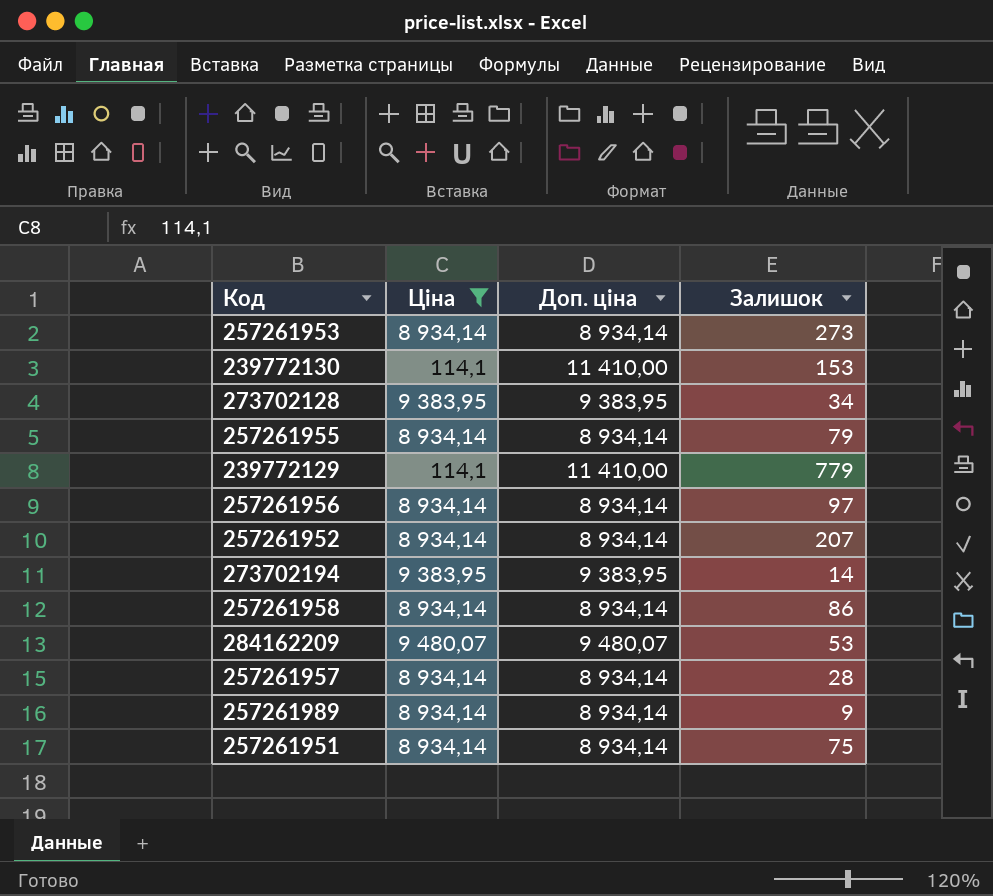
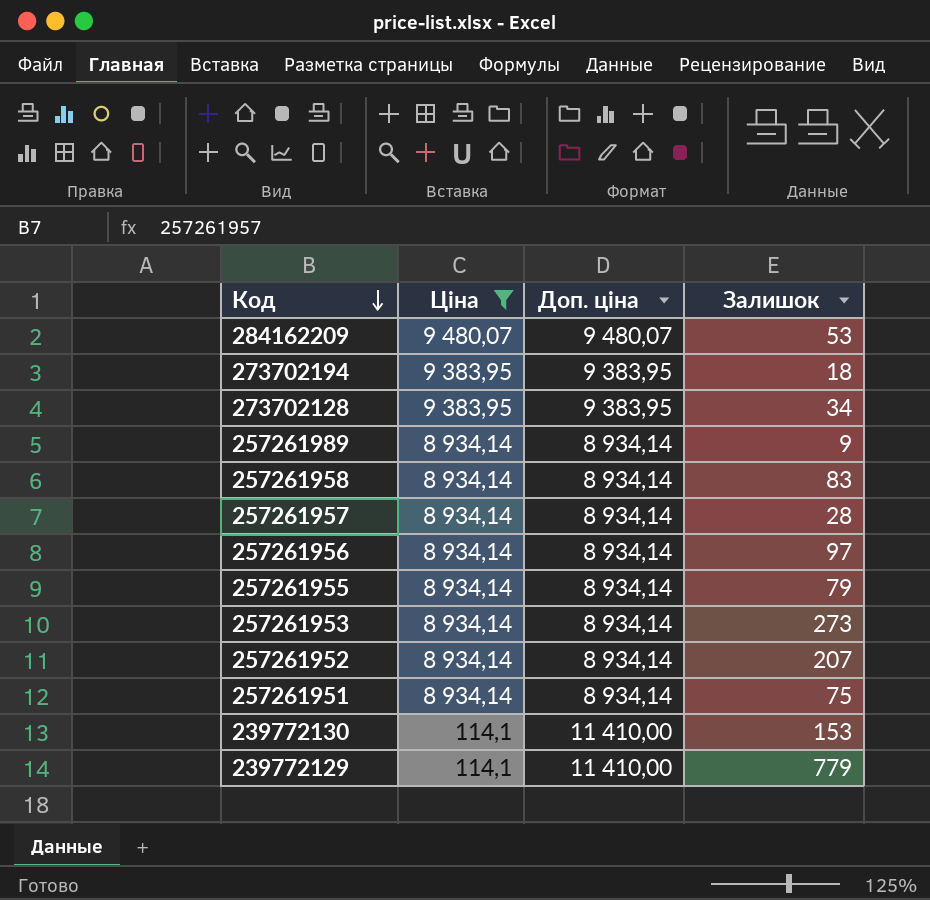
row order: none -> Код descending
273702194 | Залишок: 14 -> 18
257261958 | Залишок: 86 -> 83

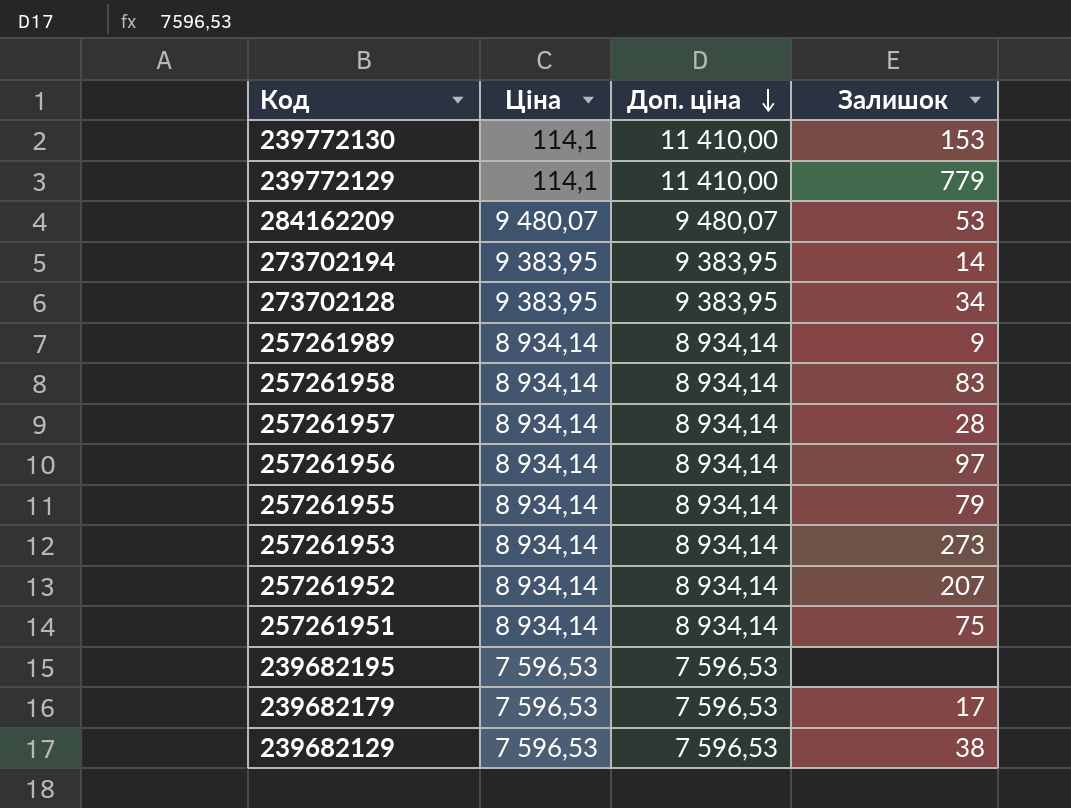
filter: Ціна != 7 596,53 -> none
row order: Код descending -> Доп. ціна descending
273702194 | Залишок: 18 -> 14

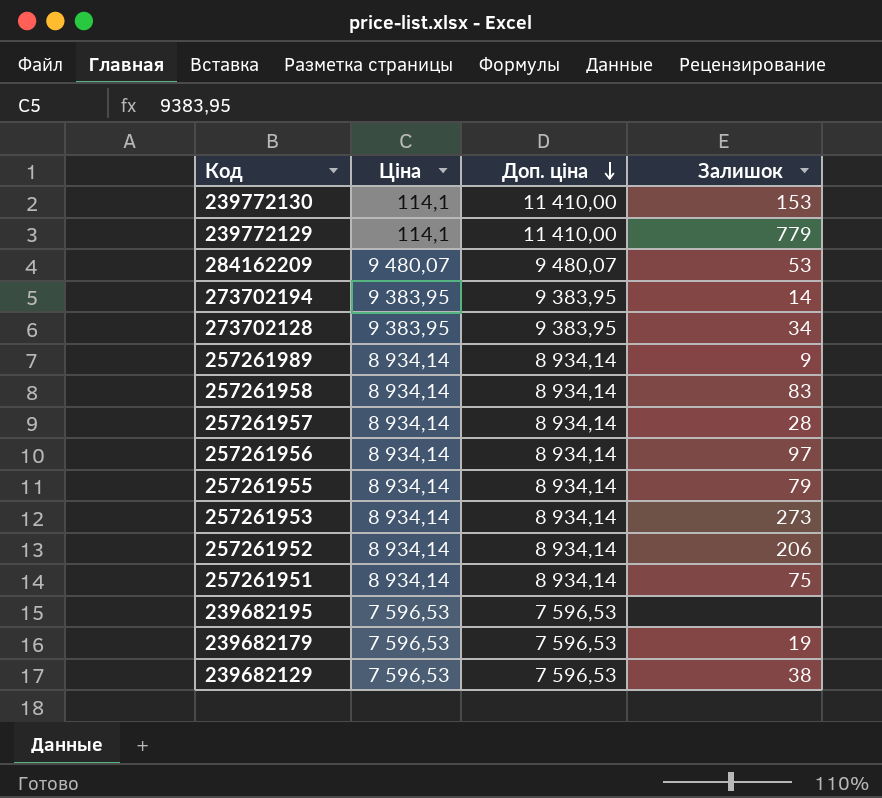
257261952 | Залишок: 207 -> 206
239682179 | Залишок: 17 -> 19

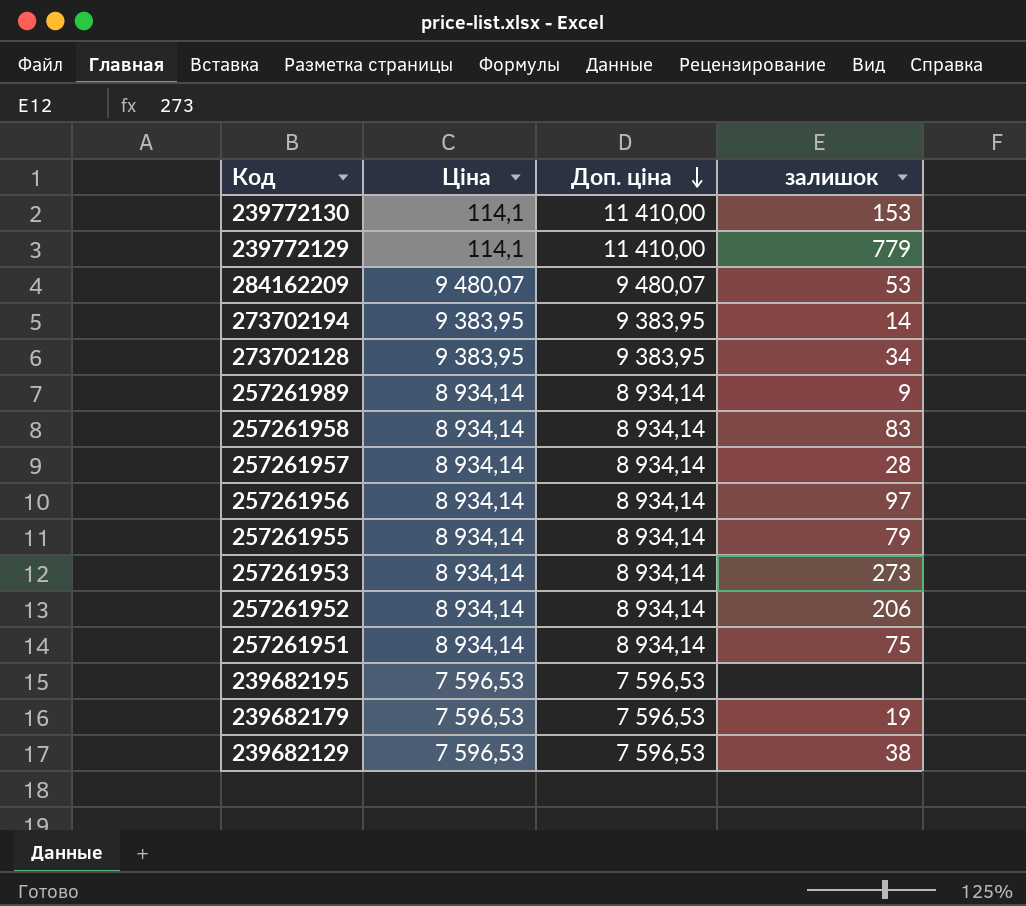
column name: Залишок -> залишок

